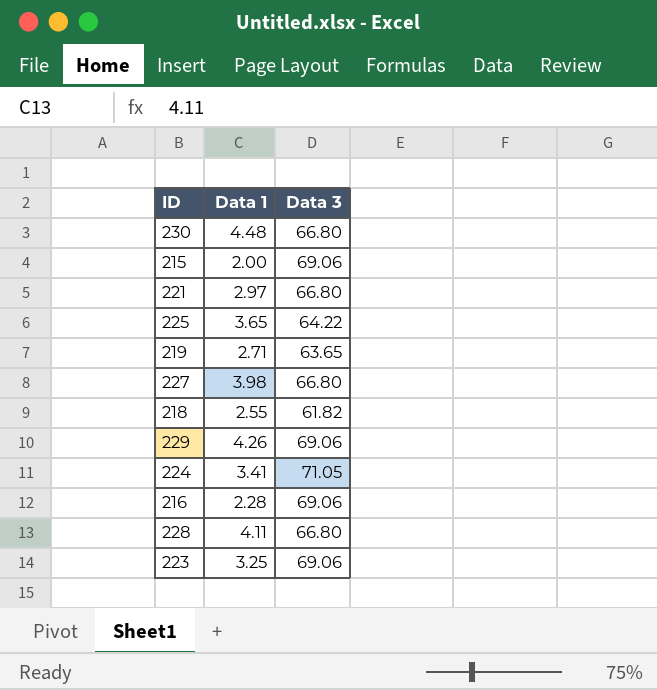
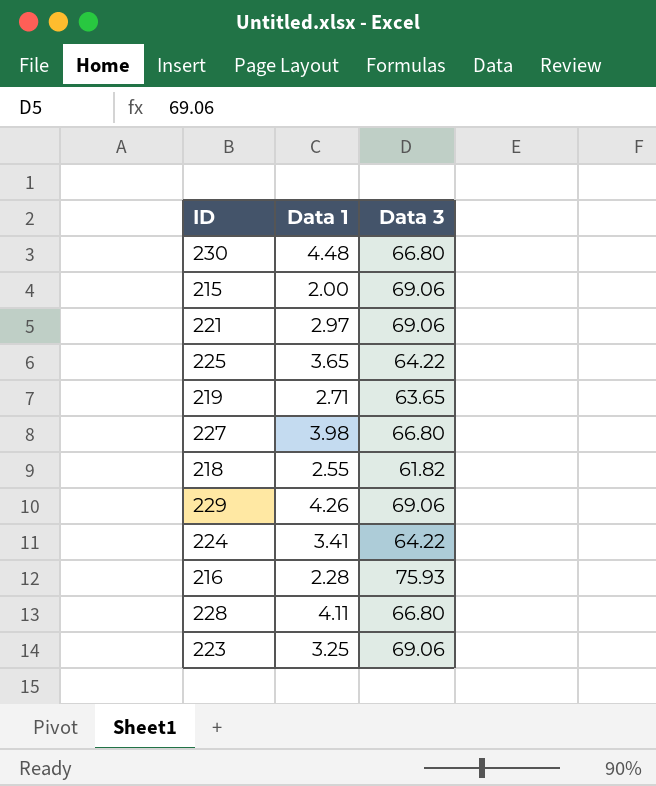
221 | Data 3: 66.80 -> 69.06
224 | Data 3: 71.05 -> 64.22
216 | Data 3: 69.06 -> 75.93

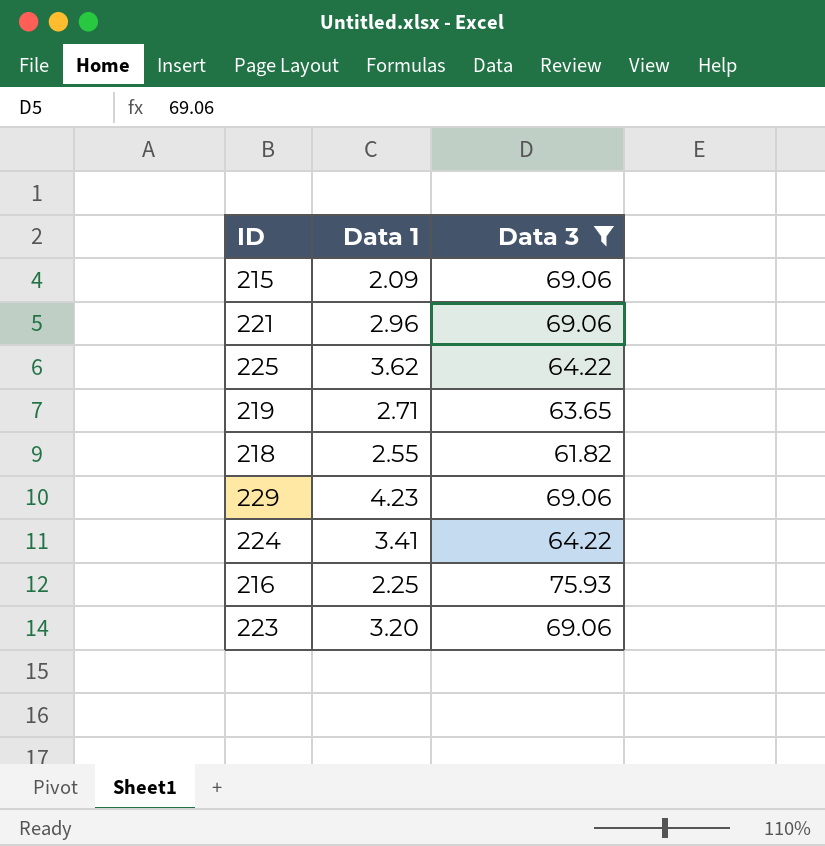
filter: none -> Data 3 != 66.80
215 | Data 1: 2.00 -> 2.09
221 | Data 1: 2.97 -> 2.96
225 | Data 1: 3.65 -> 3.62
229 | Data 1: 4.26 -> 4.23
216 | Data 1: 2.28 -> 2.25
223 | Data 1: 3.25 -> 3.20

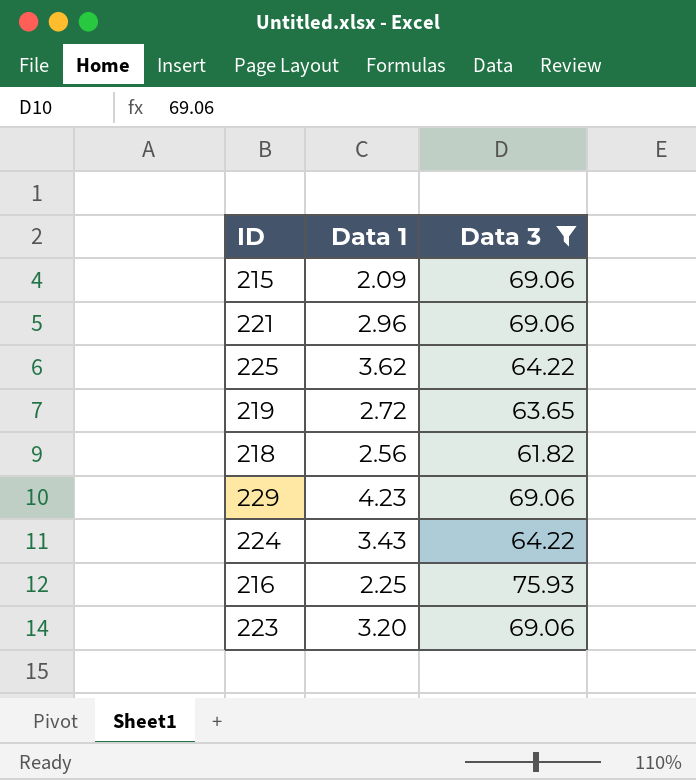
219 | Data 1: 2.71 -> 2.72
218 | Data 1: 2.55 -> 2.56
224 | Data 1: 3.41 -> 3.43

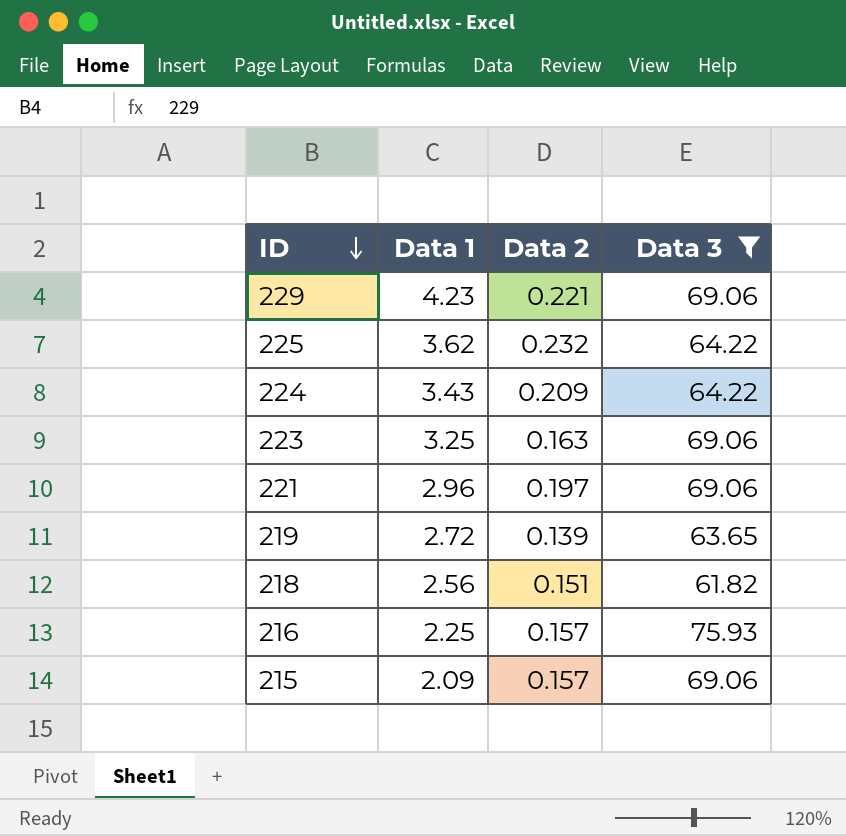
row order: none -> ID descending
column Data 2 | position: none -> 3
223 | Data 1: 3.20 -> 3.25

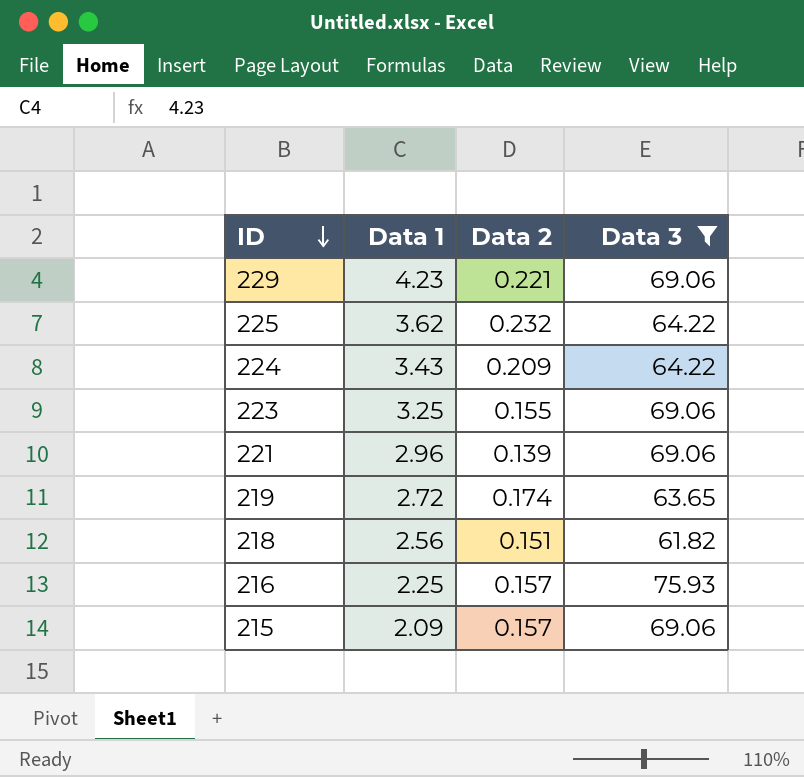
223 | Data 2: 0.163 -> 0.155
221 | Data 2: 0.197 -> 0.139
219 | Data 2: 0.139 -> 0.174

